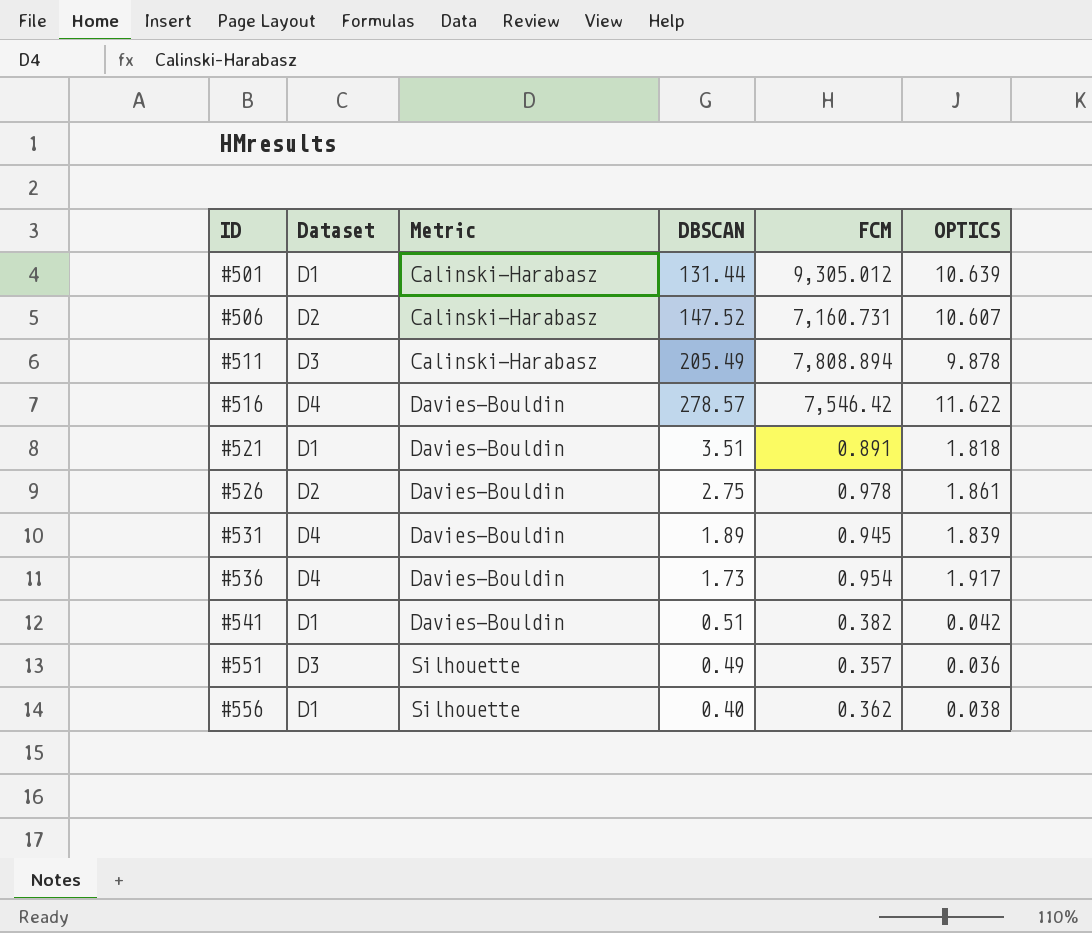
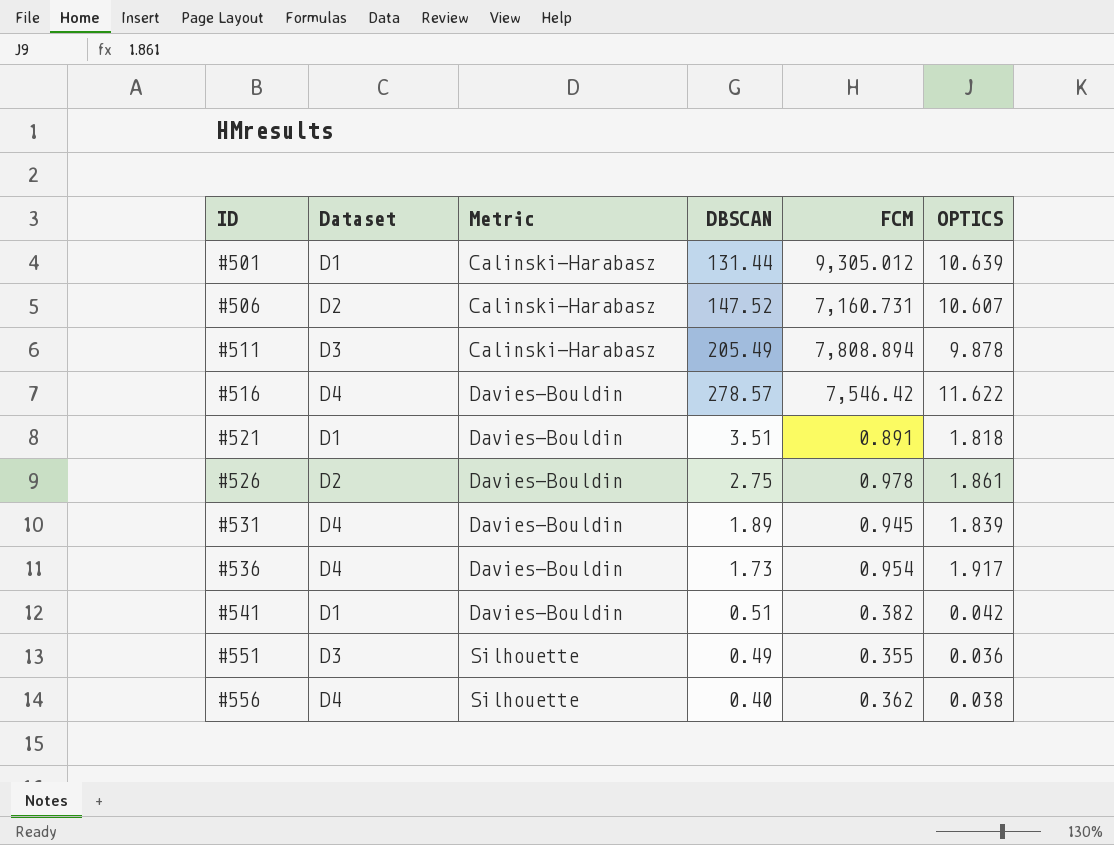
#551 | FCM: 0.357 -> 0.355
#556 | Dataset: D1 -> D4

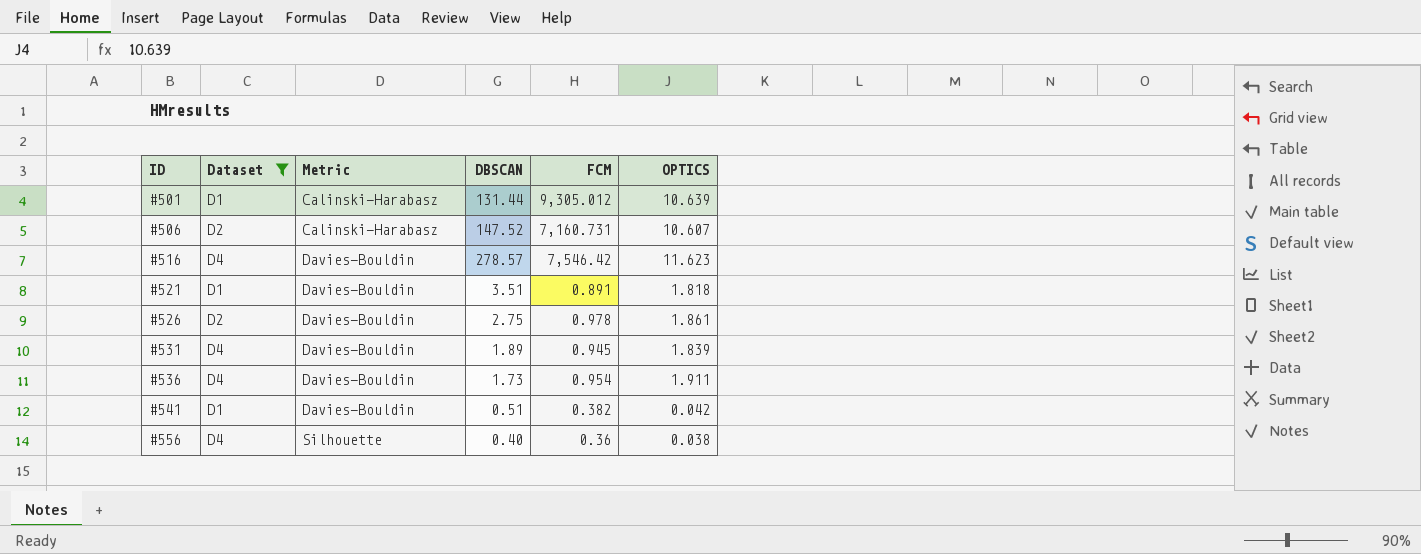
filter: none -> Dataset != D3
#516 | OPTICS: 11.622 -> 11.623
#536 | OPTICS: 1.917 -> 1.911
#556 | FCM: 0.362 -> 0.36

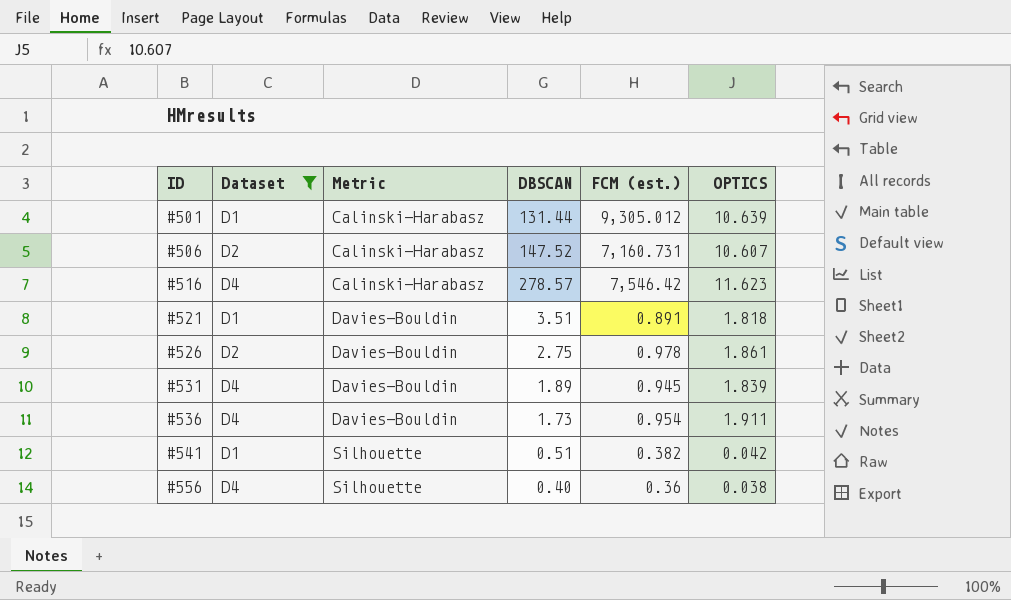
column name: FCM -> FCM (est.)
#516 | Metric: Davies-Bouldin -> Calinski-Harabasz
#541 | Metric: Davies-Bouldin -> Silhouette

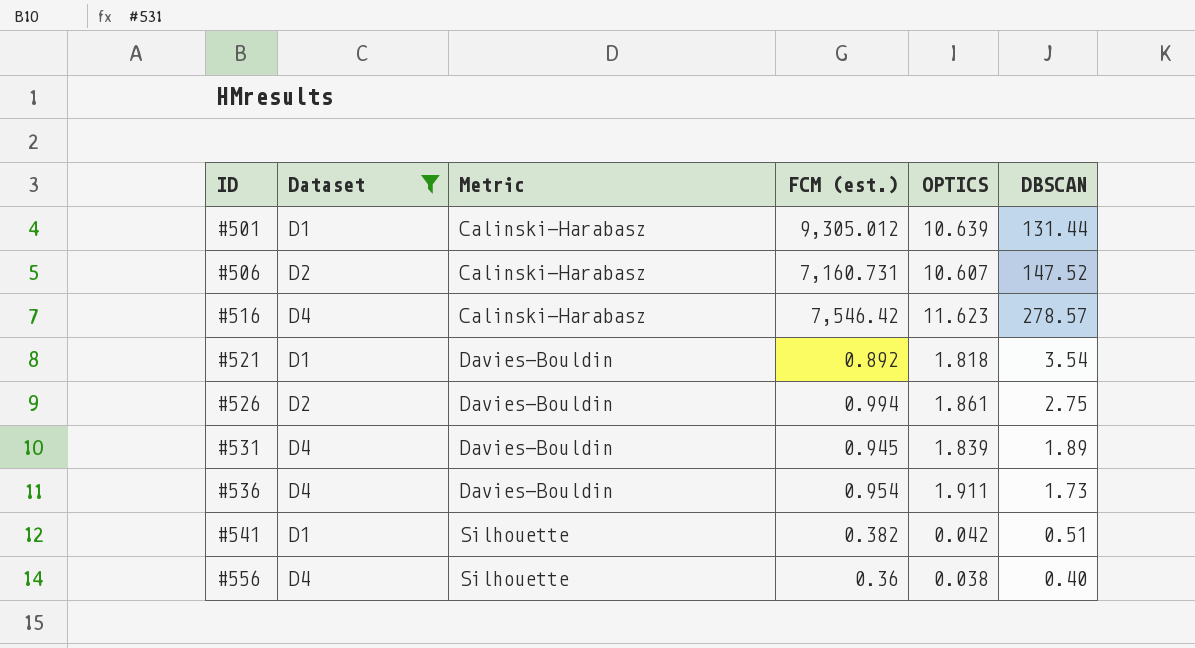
column DBSCAN | position: 4 -> 6
#521 | FCM (est.): 0.891 -> 0.892
#521 | DBSCAN: 3.51 -> 3.54
#526 | FCM (est.): 0.978 -> 0.994

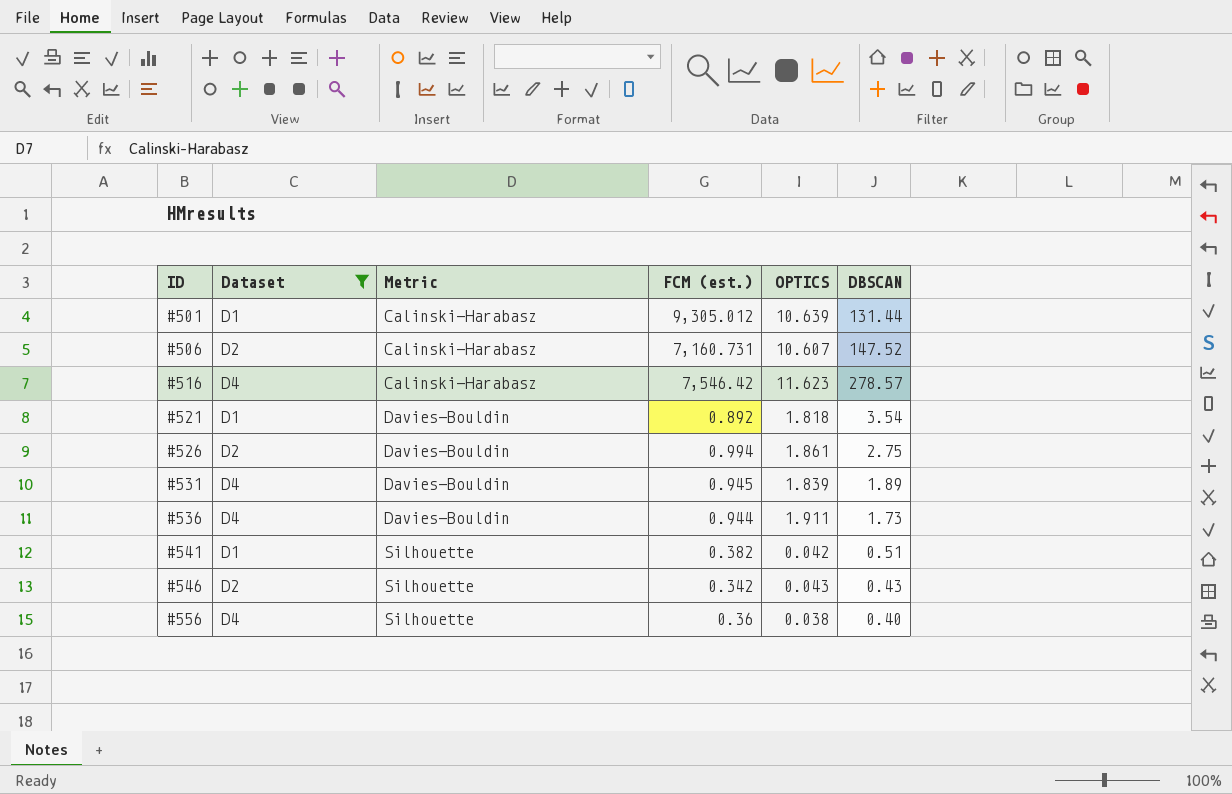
#536 | FCM (est.): 0.954 -> 0.944
row #546: none -> D2 | Silhouette | 0.342 | 0.043 | 0.43

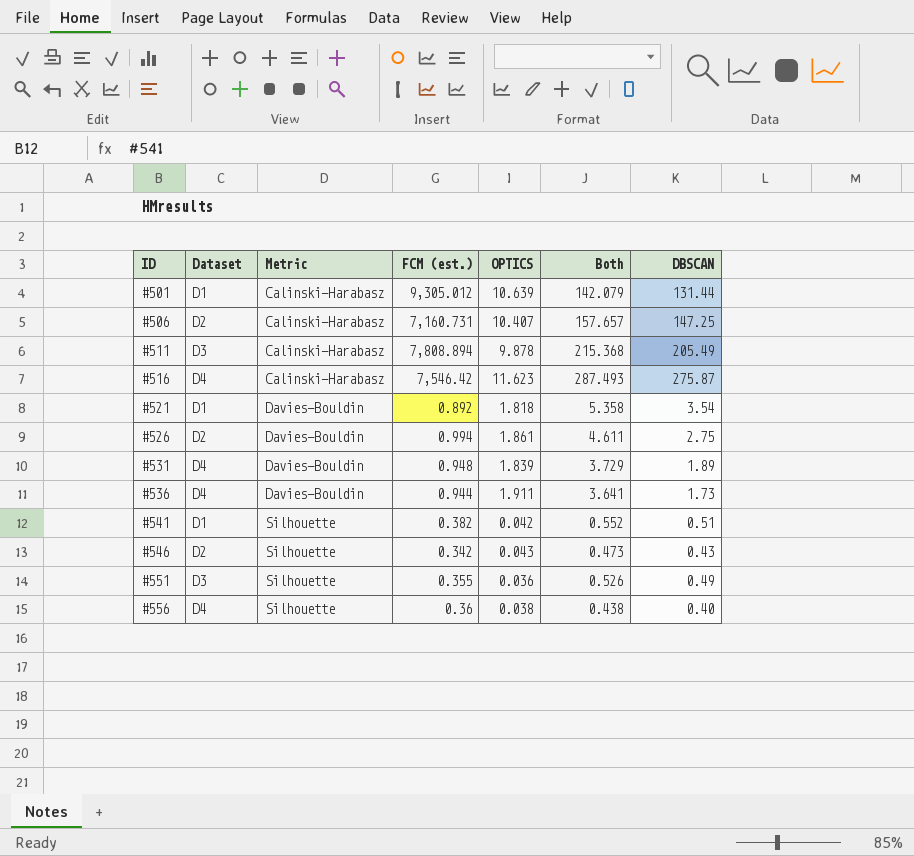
filter: Dataset != D3 -> none
column Both | formula: none -> [OPTICS] + [DBSCAN]
#506 | OPTICS: 10.607 -> 10.407
#506 | DBSCAN: 147.52 -> 147.25
#516 | DBSCAN: 278.57 -> 275.87
#531 | FCM (est.): 0.945 -> 0.948

